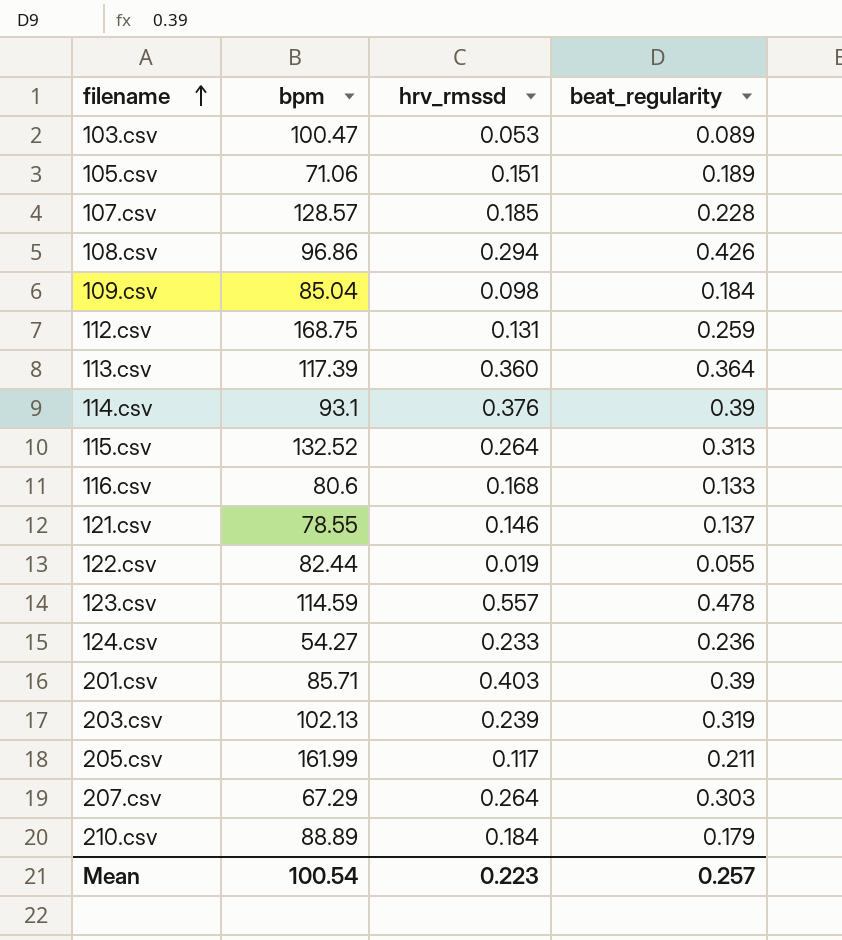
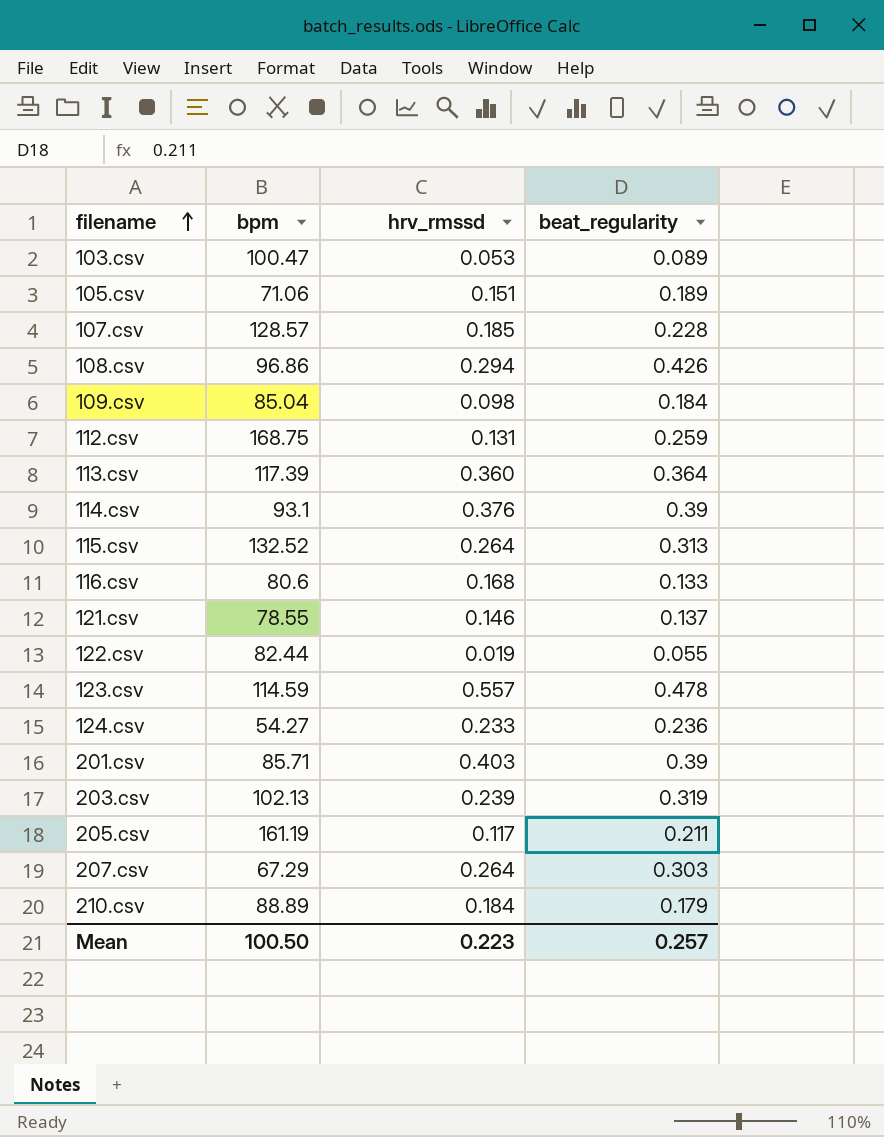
205.csv | bpm: 161.99 -> 161.19
Mean | bpm: 100.54 -> 100.50

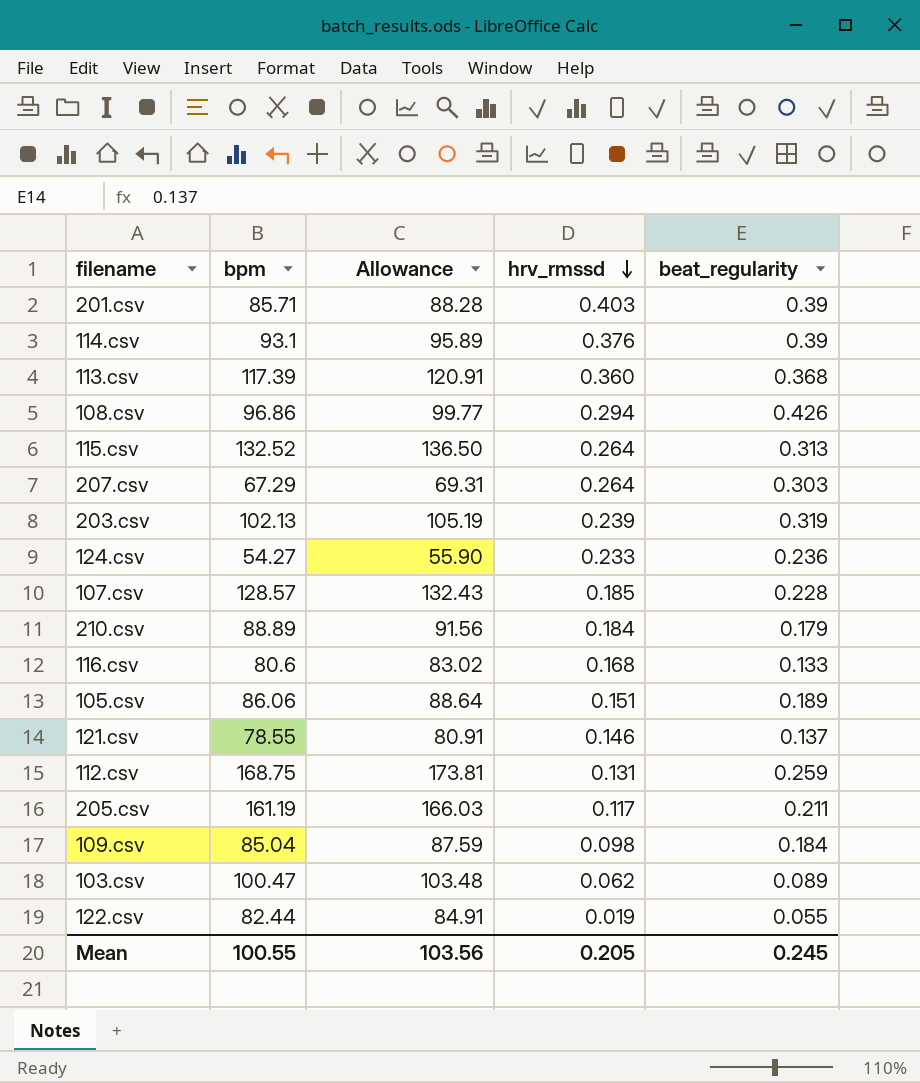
row order: filename ascending -> hrv_rmssd descending
column Allowance | formula: none -> [bpm] * 1.03
row 123.csv: 114.59 | 0.557 | 0.478 -> none
113.csv | beat_regularity: 0.364 -> 0.368
105.csv | bpm: 71.06 -> 86.06
103.csv | hrv_rmssd: 0.053 -> 0.062
Mean | bpm: 100.50 -> 100.55
Mean | hrv_rmssd: 0.223 -> 0.205
Mean | beat_regularity: 0.257 -> 0.245

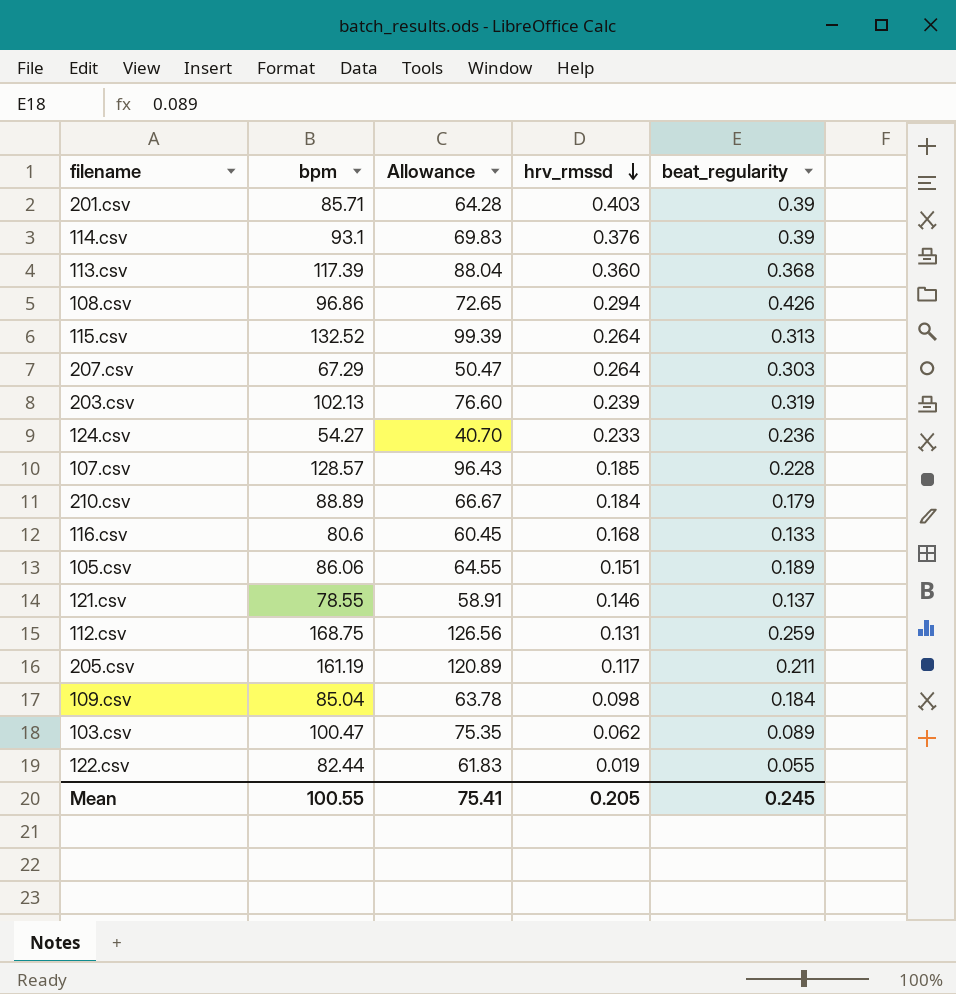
column Allowance | formula: [bpm] * 1.03 -> [bpm] * 0.75
Mean | Allowance: 103.56 -> 75.41

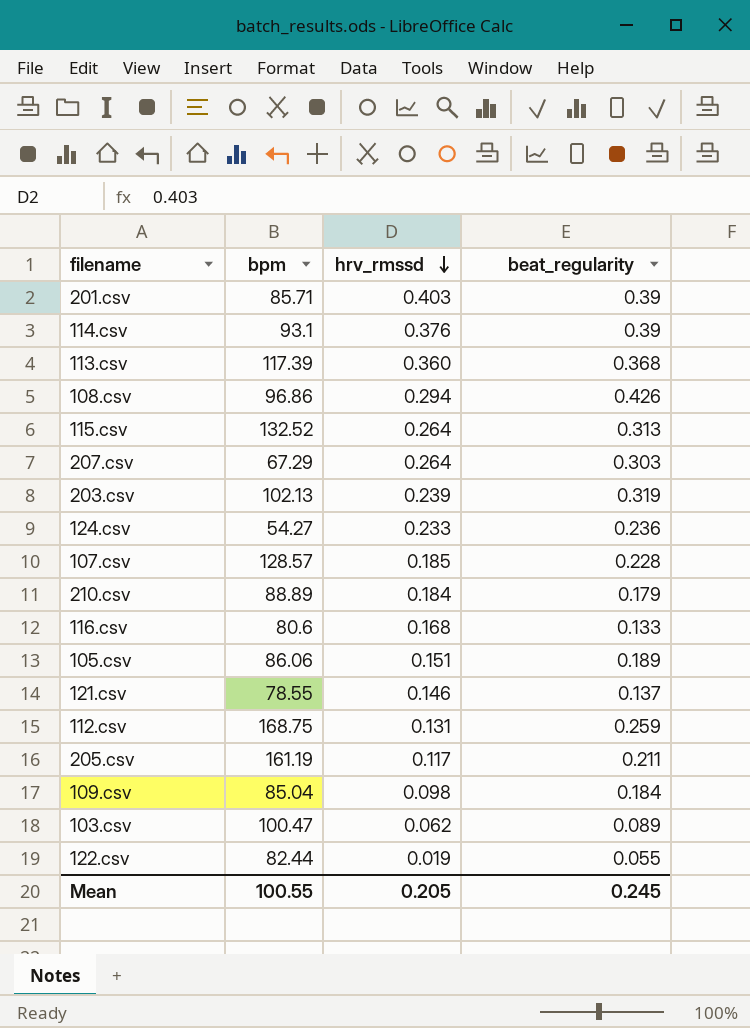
column Allowance | formula: [bpm] * 0.75 -> none

